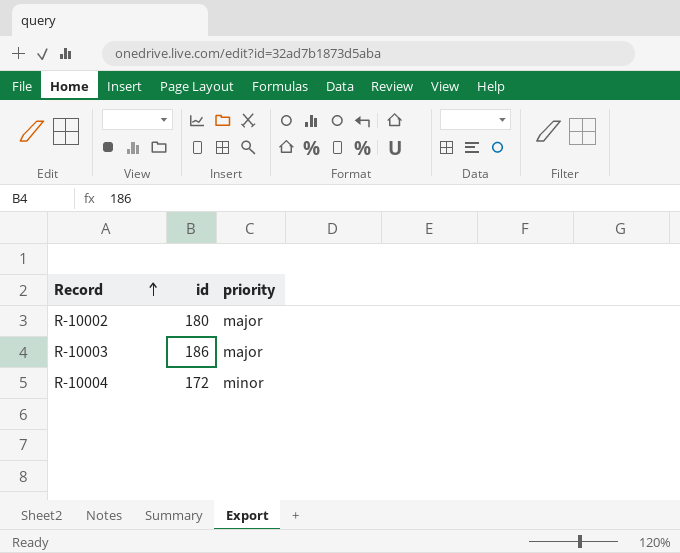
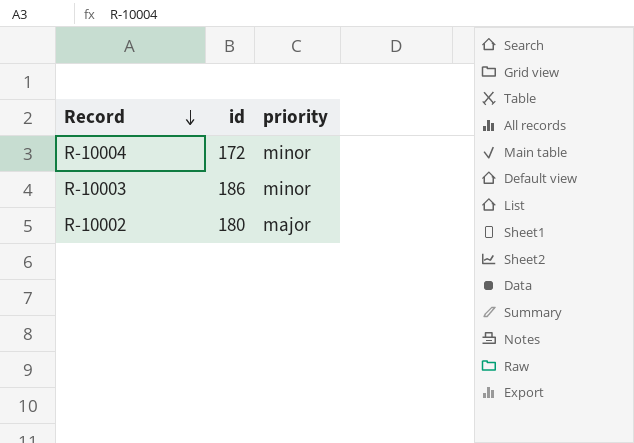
row order: Record ascending -> Record descending
R-10003 | priority: major -> minor

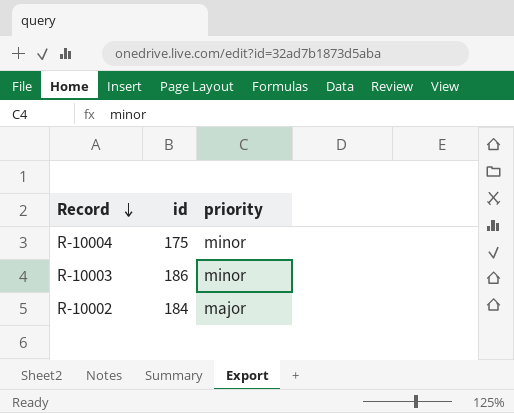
R-10004 | id: 172 -> 175
R-10002 | id: 180 -> 184

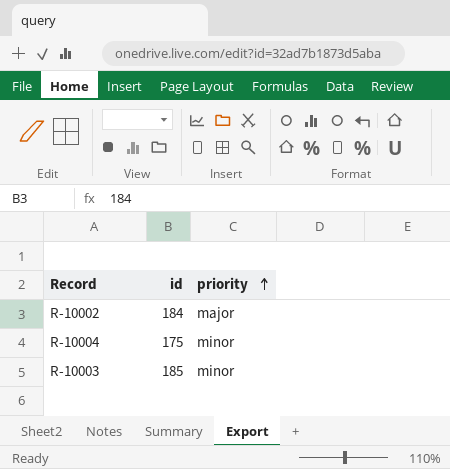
row order: Record descending -> priority ascending
R-10003 | id: 186 -> 185

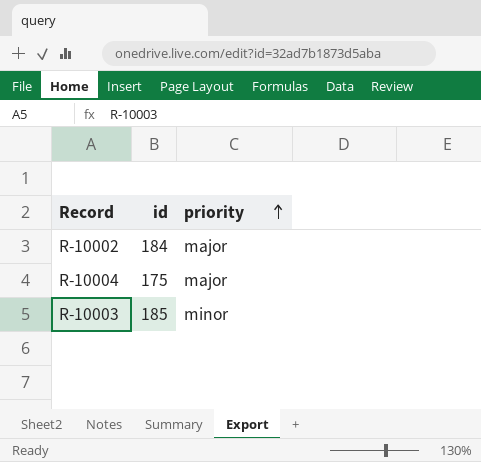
R-10004 | priority: minor -> major

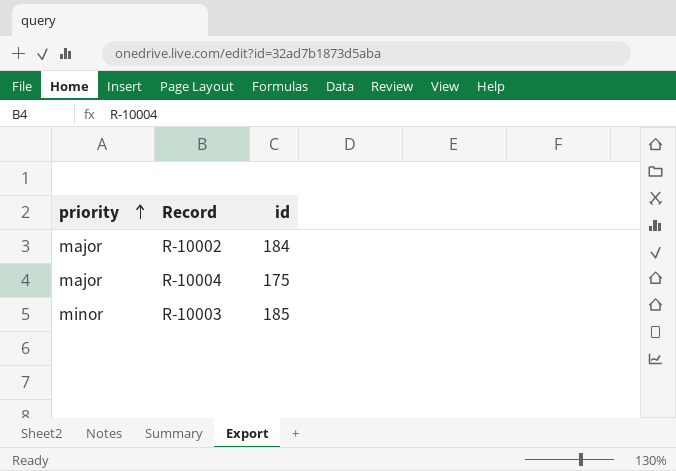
column priority | position: 3 -> 1

